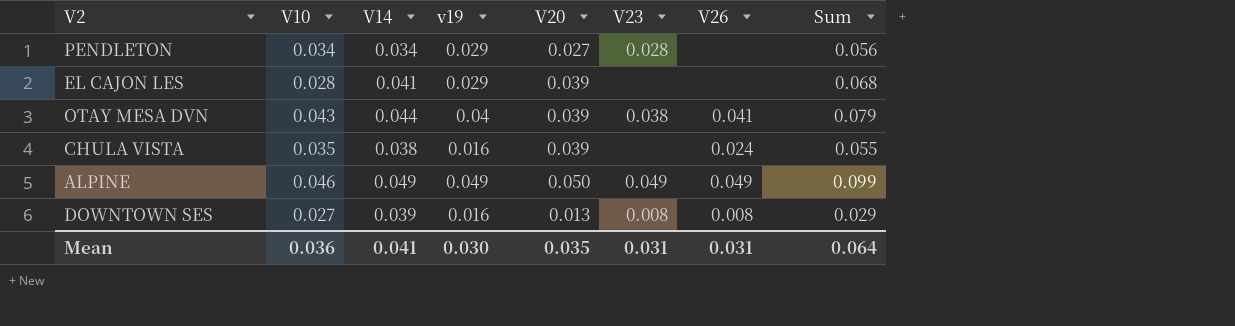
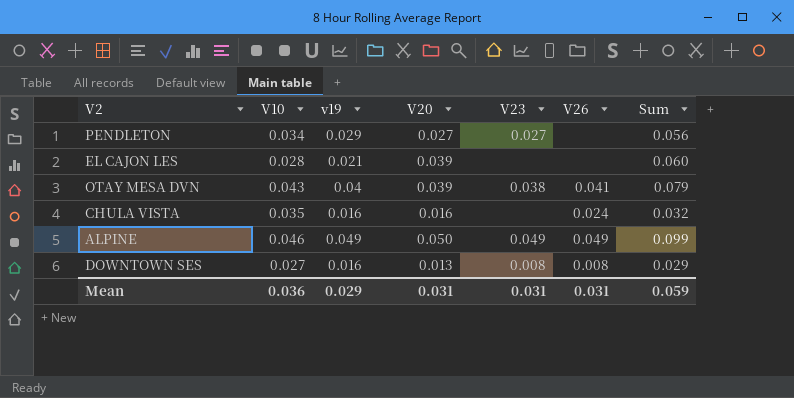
column V14 | position: 3 -> none
PENDLETON | V23: 0.028 -> 0.027
EL CAJON LES | v19: 0.029 -> 0.021
EL CAJON LES | Sum: 0.068 -> 0.060
CHULA VISTA | V20: 0.039 -> 0.016
CHULA VISTA | Sum: 0.055 -> 0.032
Mean | v19: 0.030 -> 0.029
Mean | V20: 0.035 -> 0.031
Mean | Sum: 0.064 -> 0.059

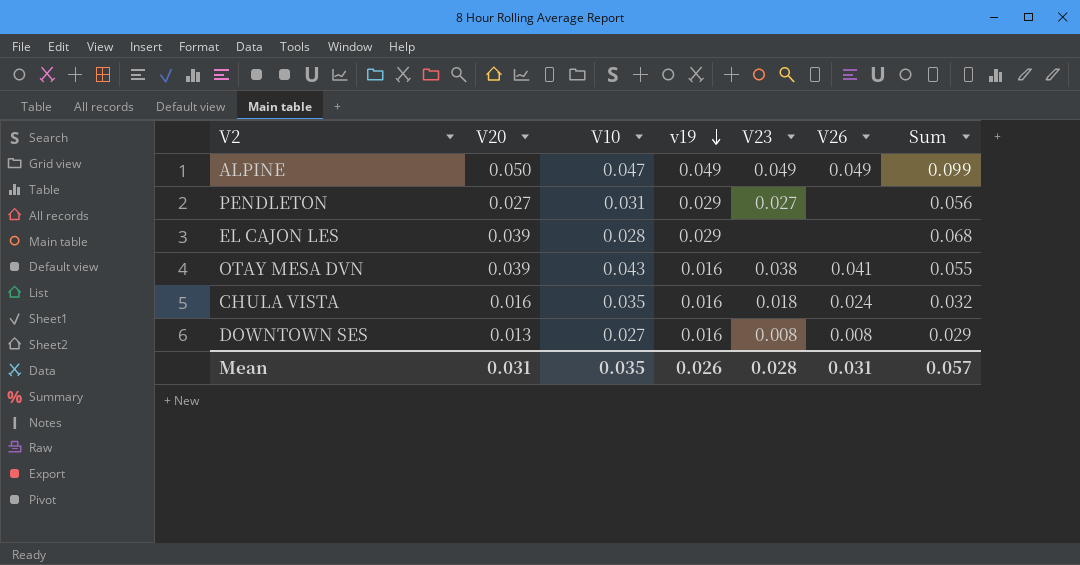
row order: none -> v19 descending
column V20 | position: 4 -> 2
ALPINE | V10: 0.046 -> 0.047
PENDLETON | V10: 0.034 -> 0.031
EL CAJON LES | v19: 0.021 -> 0.029
EL CAJON LES | Sum: 0.060 -> 0.068
OTAY MESA DVN | v19: 0.04 -> 0.016
OTAY MESA DVN | Sum: 0.079 -> 0.055
CHULA VISTA | V23: none -> 0.018
Mean | V10: 0.036 -> 0.035
Mean | v19: 0.029 -> 0.026
Mean | V23: 0.031 -> 0.028
Mean | Sum: 0.059 -> 0.057

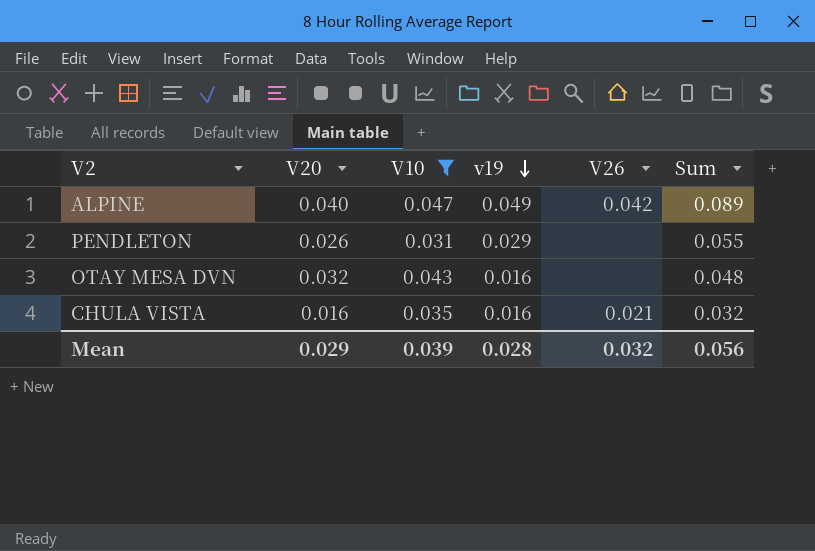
filter: none -> V10 >= 0.031
column V23 | position: 5 -> none
ALPINE | V20: 0.050 -> 0.040
ALPINE | V26: 0.049 -> 0.042
ALPINE | Sum: 0.099 -> 0.089
PENDLETON | V20: 0.027 -> 0.026
PENDLETON | Sum: 0.056 -> 0.055
OTAY MESA DVN | V20: 0.039 -> 0.032
OTAY MESA DVN | V26: 0.041 -> none
OTAY MESA DVN | Sum: 0.055 -> 0.048
CHULA VISTA | V26: 0.024 -> 0.021
Mean | V20: 0.031 -> 0.029
Mean | V10: 0.035 -> 0.039
Mean | v19: 0.026 -> 0.028
Mean | V26: 0.031 -> 0.032
Mean | Sum: 0.057 -> 0.056

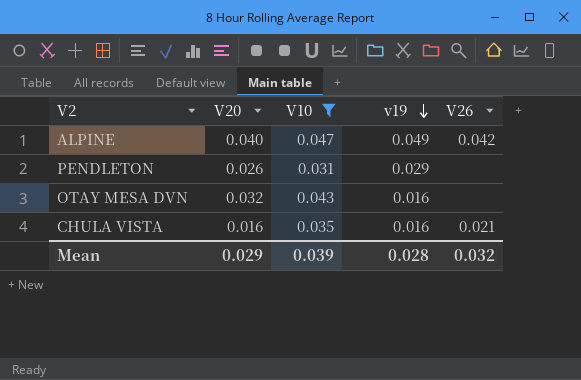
column Sum | formula: [V20] + [v19] -> none

